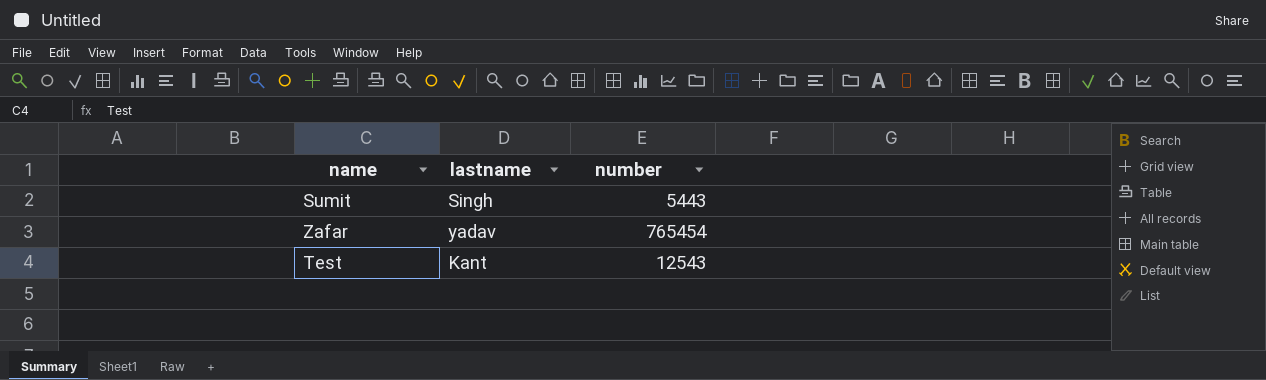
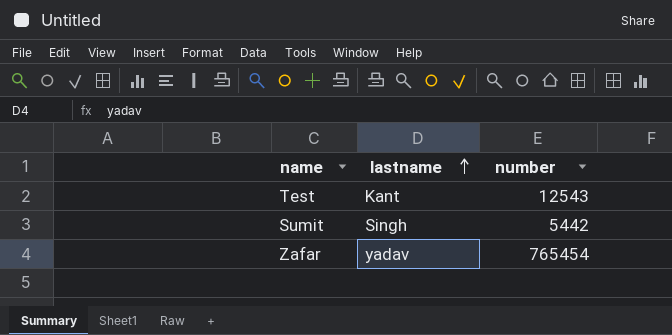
row order: none -> lastname ascending
Sumit | number: 5443 -> 5442

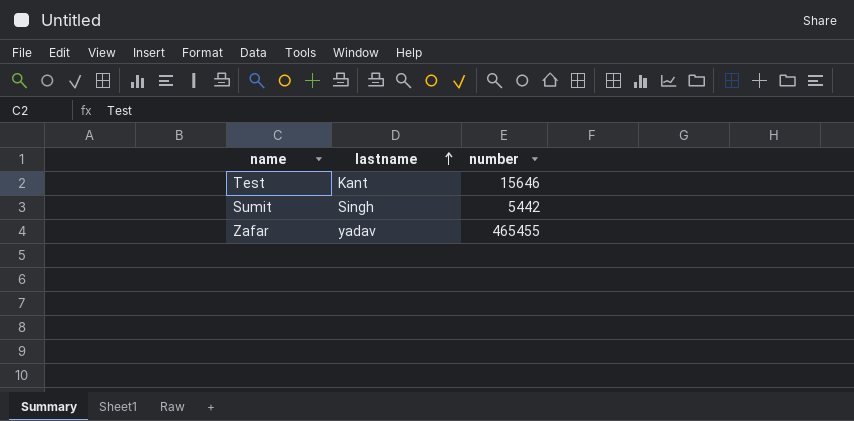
Test | number: 12543 -> 15646
Zafar | number: 765454 -> 465455

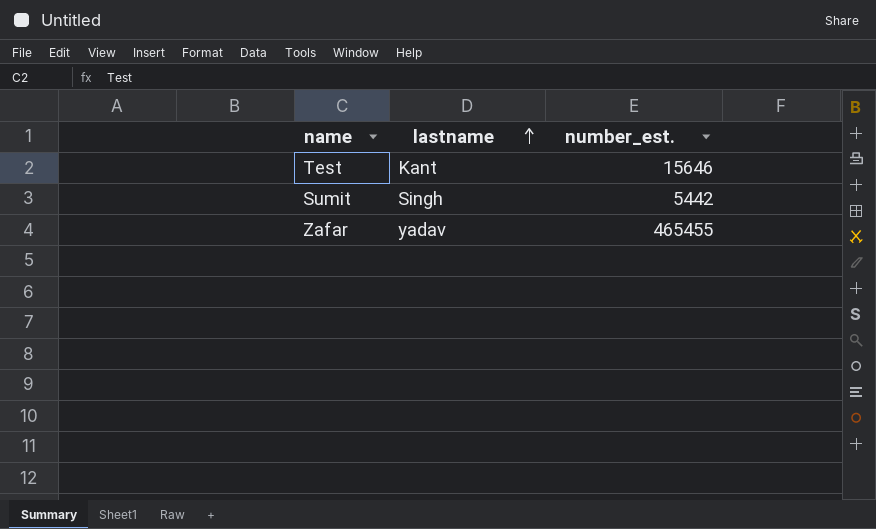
column name: number -> number_est.

